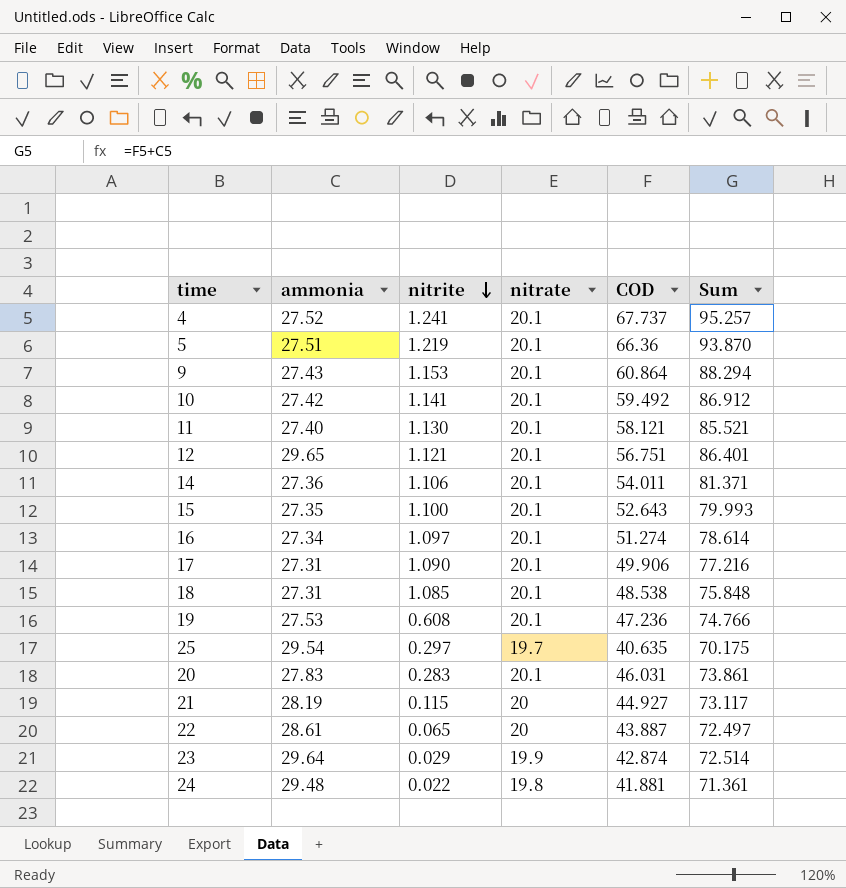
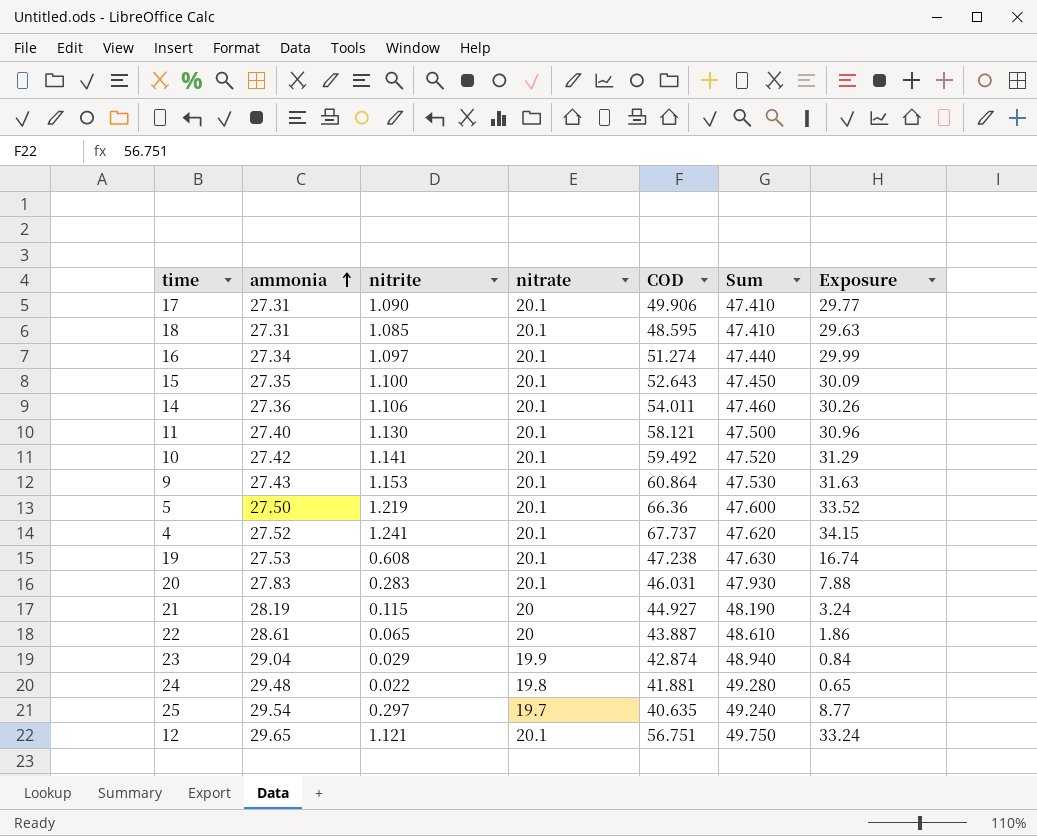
row order: nitrite descending -> ammonia ascending
column Sum | formula: [ammonia] + [COD] -> [ammonia] + [nitrate]
column Exposure | formula: none -> [ammonia] * [nitrite]
18 | COD: 48.538 -> 48.595
5 | ammonia: 27.51 -> 27.50
19 | COD: 47.236 -> 47.238
23 | ammonia: 29.64 -> 29.04

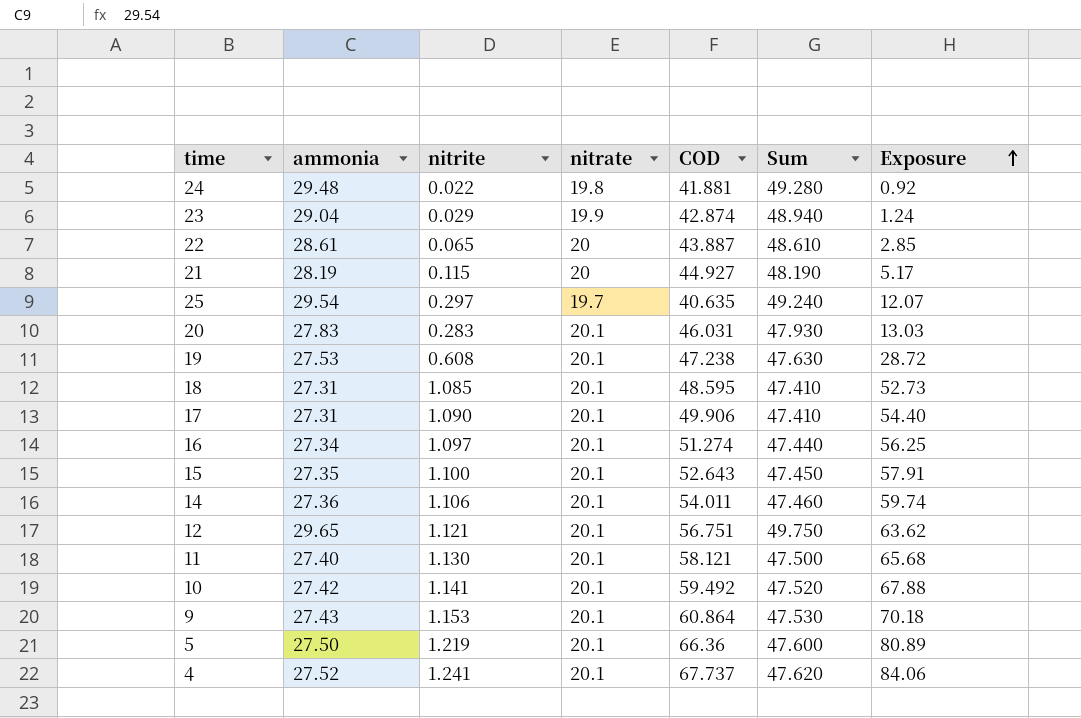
row order: ammonia ascending -> Exposure ascending
column Exposure | formula: [ammonia] * [nitrite] -> [nitrite] * [COD]

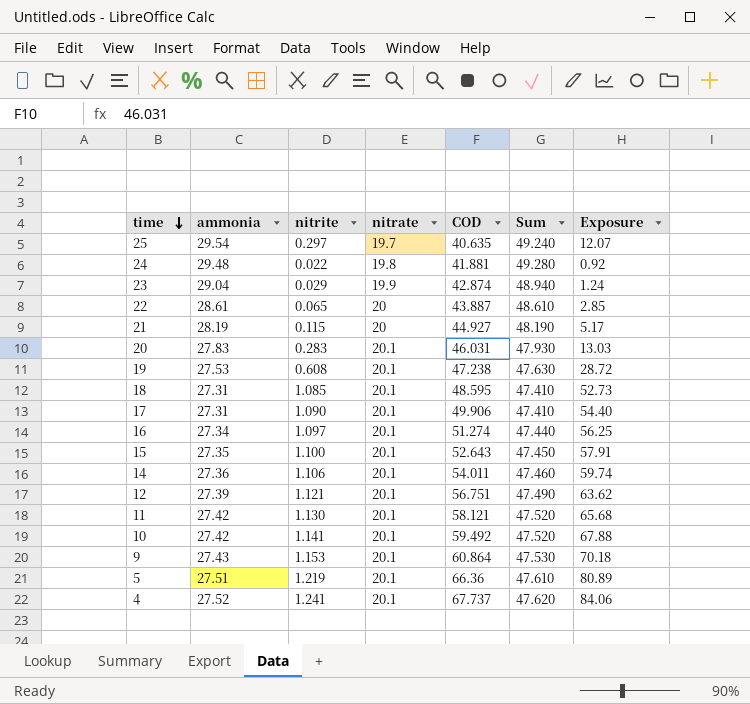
row order: Exposure ascending -> time descending
12 | ammonia: 29.65 -> 27.39
12 | Sum: 49.750 -> 47.490
11 | ammonia: 27.40 -> 27.42
11 | Sum: 47.500 -> 47.520
5 | ammonia: 27.50 -> 27.51
5 | Sum: 47.600 -> 47.610

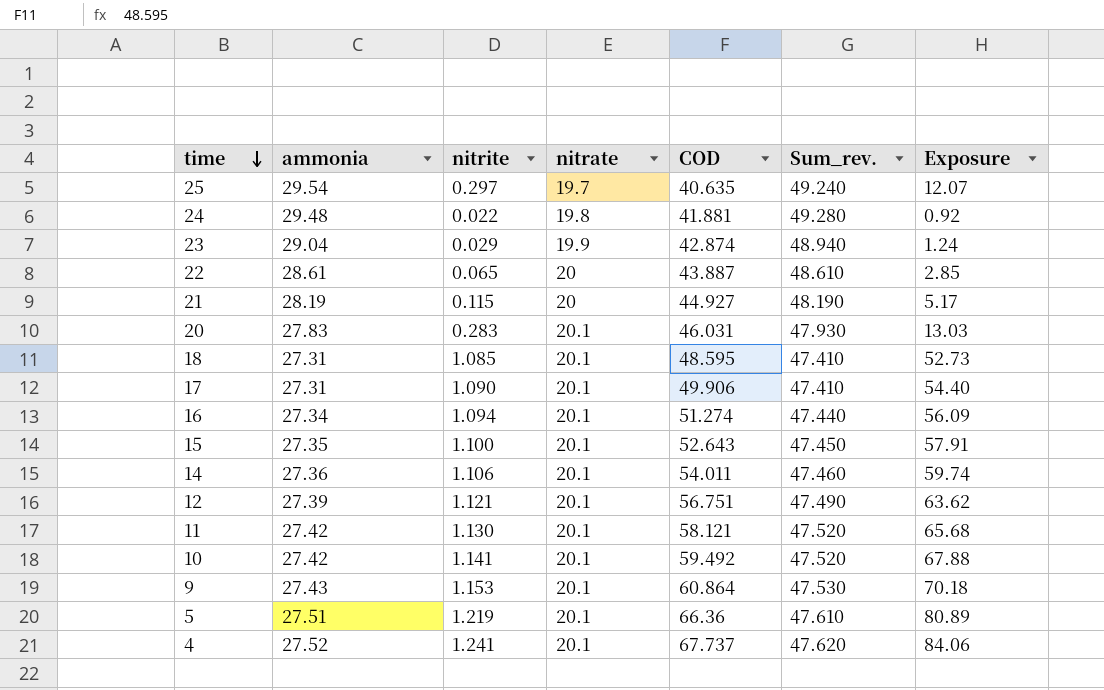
column name: Sum -> Sum_rev.
row 19: 27.53 | 0.608 | 20.1 | 47.238 | 47.630 | 28.72 -> none
16 | nitrite: 1.097 -> 1.094
16 | Exposure: 56.25 -> 56.09

